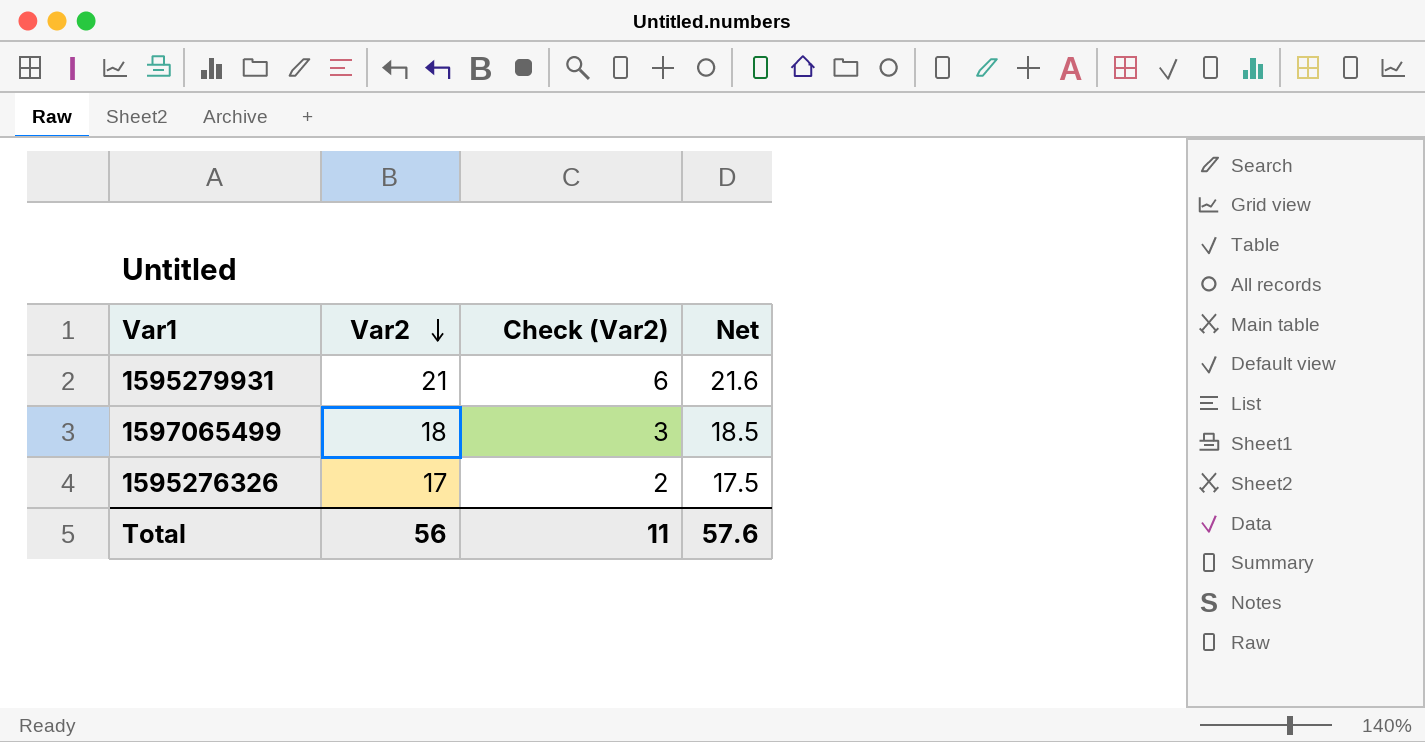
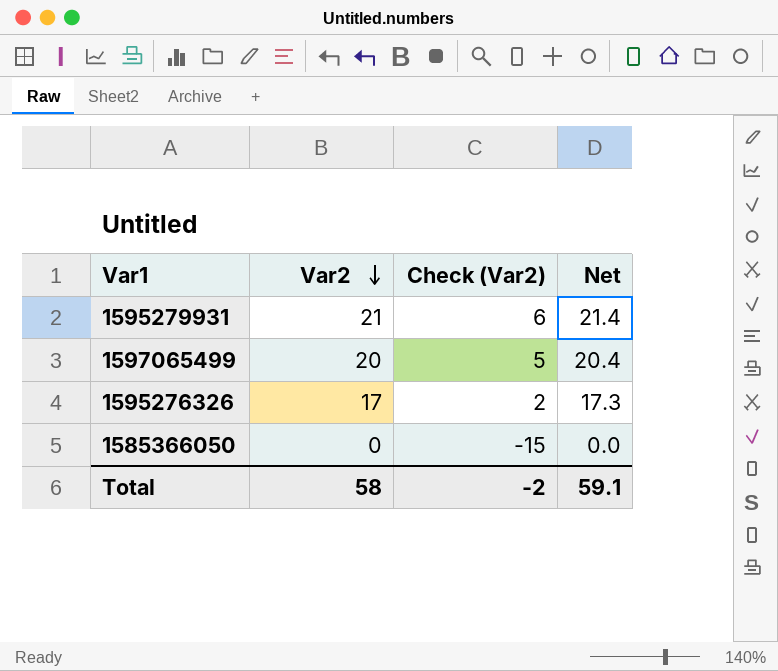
column Net | formula: [Var2] * 1.03 -> [Var2] * 1.02
1597065499 | Var2: 18 -> 20
1597065499 | Check (Var2): 3 -> 5
row 1585366050: none -> 0 | -15 | 0.0
Total | Var2: 56 -> 58
Total | Check (Var2): 11 -> -2
Total | Net: 57.6 -> 59.1

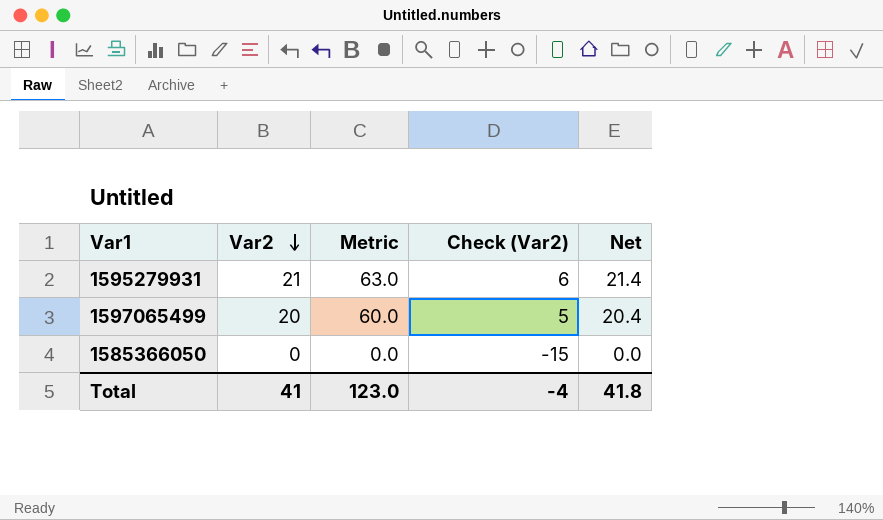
column Metric | formula: none -> [Var2] * 3
row 1595276326: 17 | 2 | 17.3 -> none
Total | Var2: 58 -> 41
Total | Check (Var2): -2 -> -4
Total | Net: 59.1 -> 41.8

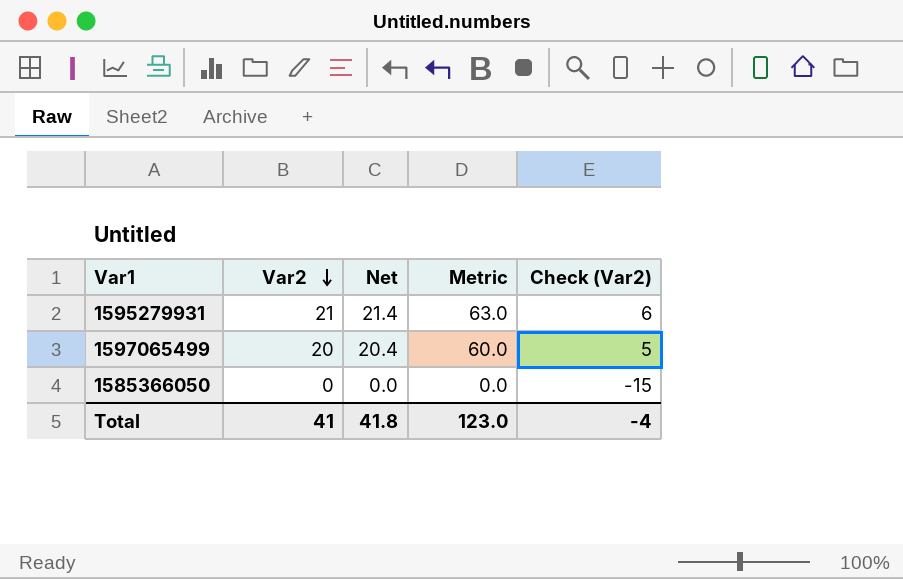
column Net | position: 5 -> 3

